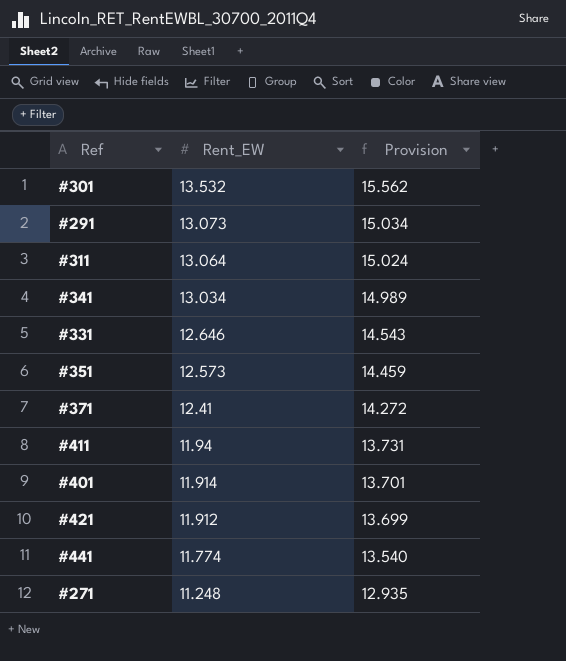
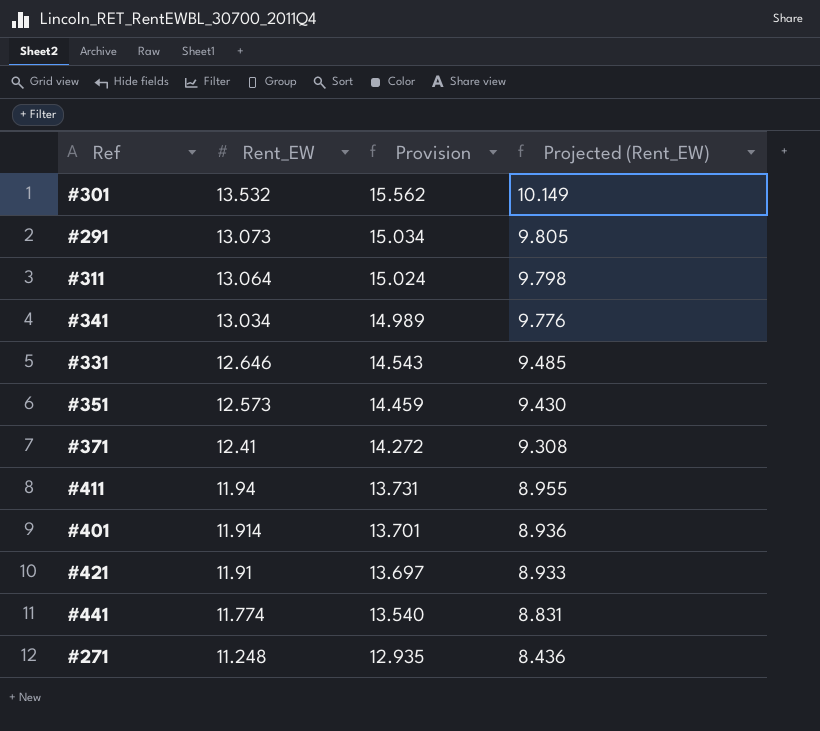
column Projected (Rent_EW) | formula: none -> [Rent_EW] * 0.75
#421 | Rent_EW: 11.912 -> 11.91
#421 | Provision: 13.699 -> 13.697

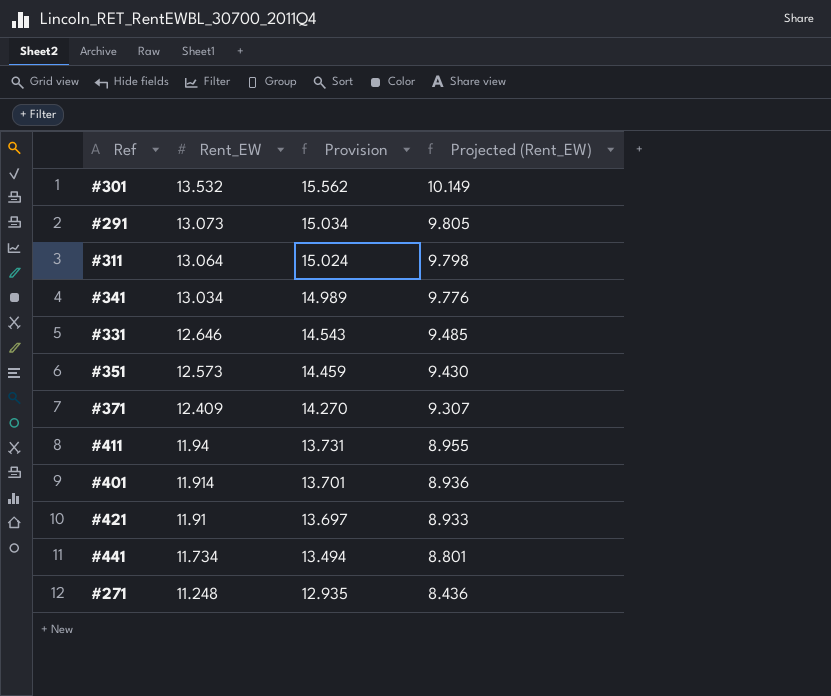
#371 | Rent_EW: 12.41 -> 12.409
#371 | Provision: 14.272 -> 14.270
#371 | Projected (Rent_EW): 9.308 -> 9.307
#441 | Rent_EW: 11.774 -> 11.734
#441 | Provision: 13.540 -> 13.494
#441 | Projected (Rent_EW): 8.831 -> 8.801

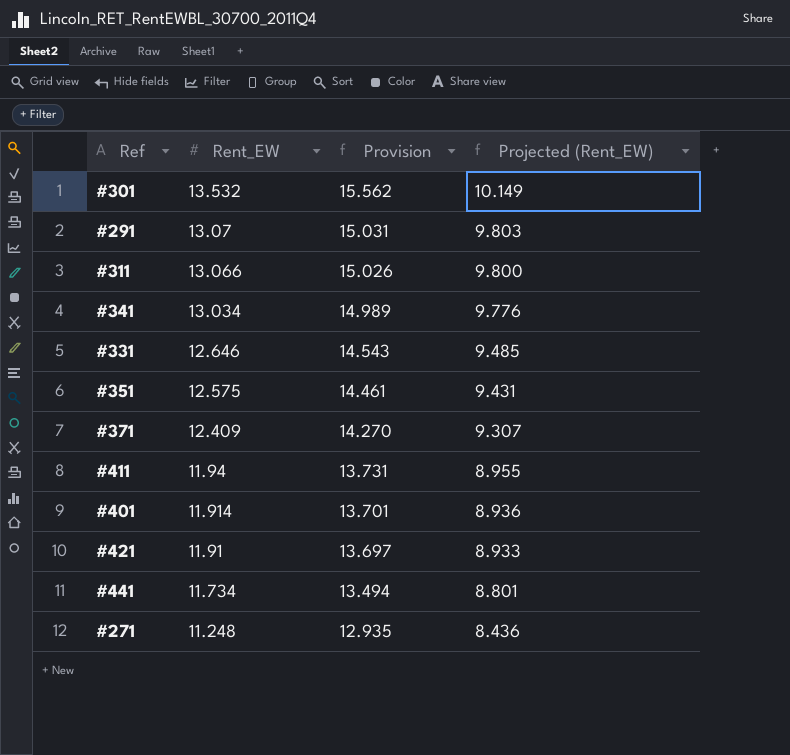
#291 | Rent_EW: 13.073 -> 13.07
#291 | Provision: 15.034 -> 15.031
#291 | Projected (Rent_EW): 9.805 -> 9.803
#311 | Rent_EW: 13.064 -> 13.066
#311 | Provision: 15.024 -> 15.026
#311 | Projected (Rent_EW): 9.798 -> 9.800
#351 | Rent_EW: 12.573 -> 12.575
#351 | Provision: 14.459 -> 14.461
#351 | Projected (Rent_EW): 9.430 -> 9.431

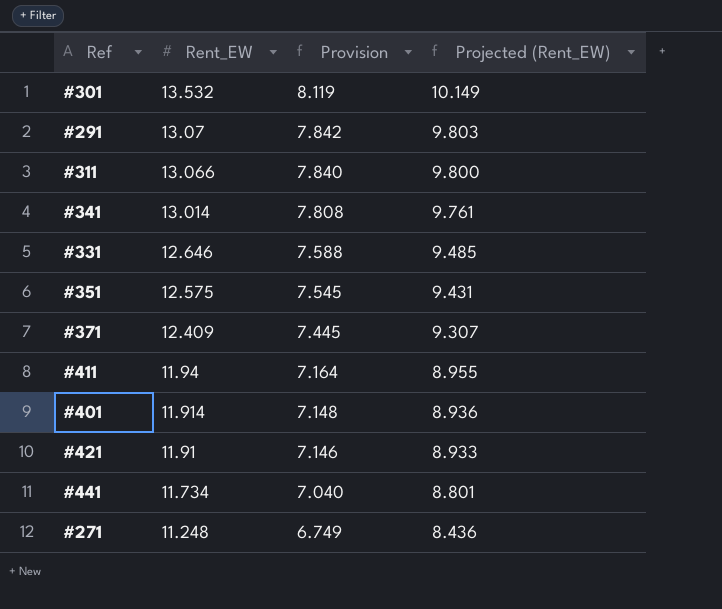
column Provision | formula: [Rent_EW] * 1.15 -> [Rent_EW] * 0.6
#341 | Rent_EW: 13.034 -> 13.014
#341 | Projected (Rent_EW): 9.776 -> 9.761

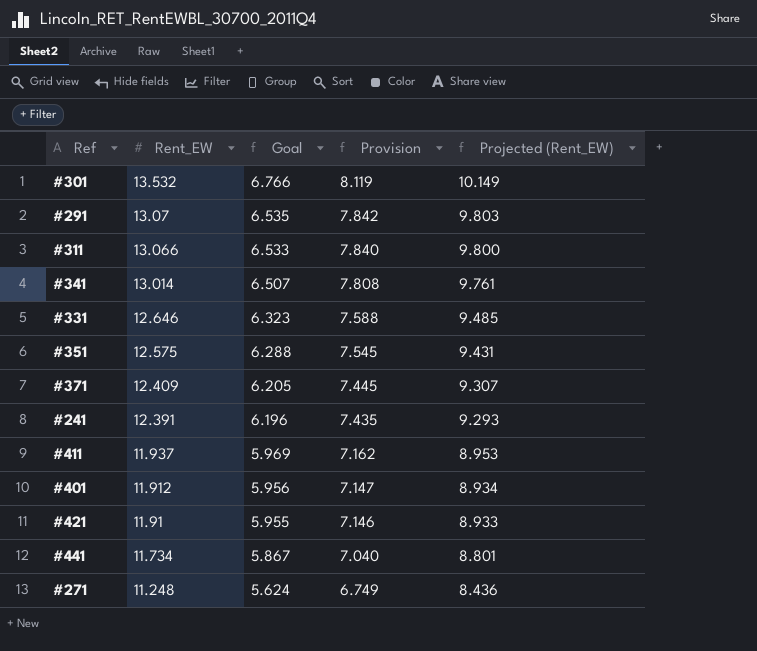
column Goal | formula: none -> [Rent_EW] * 0.5
row #241: none -> 12.391 | 6.196 | 7.435 | 9.293
#411 | Rent_EW: 11.94 -> 11.937
#411 | Provision: 7.164 -> 7.162
#411 | Projected (Rent_EW): 8.955 -> 8.953
#401 | Rent_EW: 11.914 -> 11.912
#401 | Provision: 7.148 -> 7.147
#401 | Projected (Rent_EW): 8.936 -> 8.934

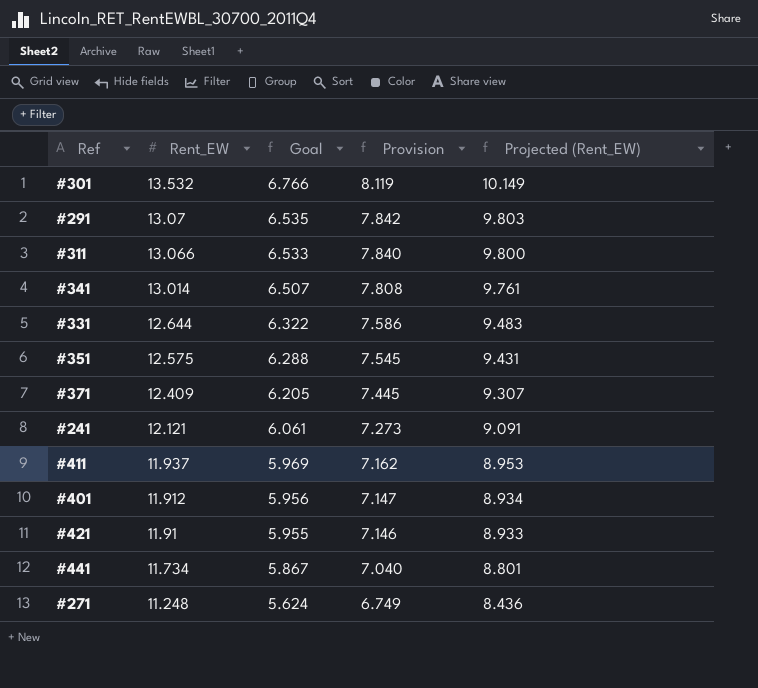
#331 | Rent_EW: 12.646 -> 12.644
#331 | Goal: 6.323 -> 6.322
#331 | Provision: 7.588 -> 7.586
#331 | Projected (Rent_EW): 9.485 -> 9.483
#241 | Rent_EW: 12.391 -> 12.121
#241 | Goal: 6.196 -> 6.061
#241 | Provision: 7.435 -> 7.273
#241 | Projected (Rent_EW): 9.293 -> 9.091

